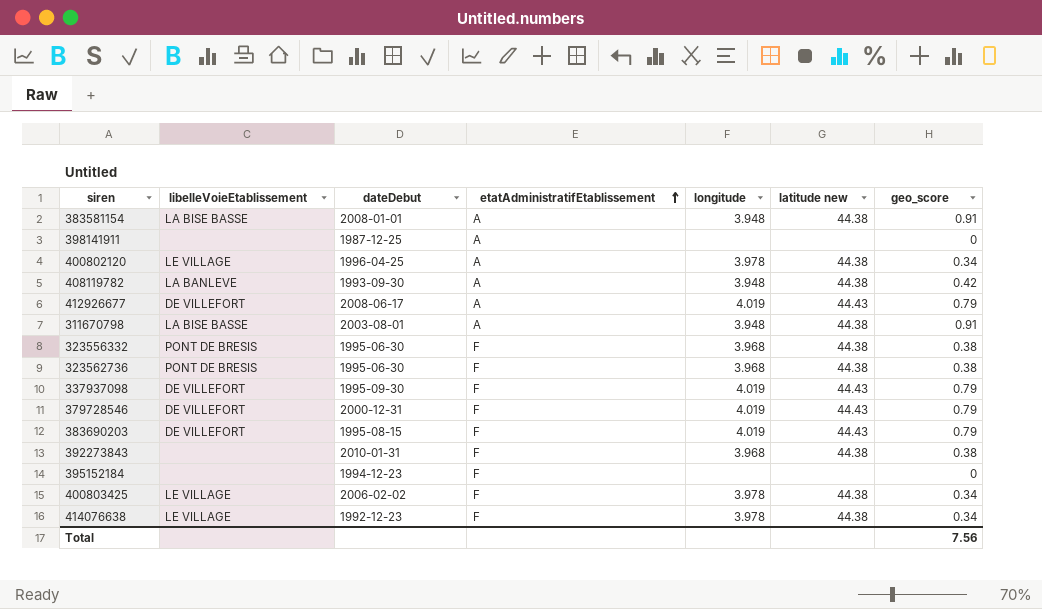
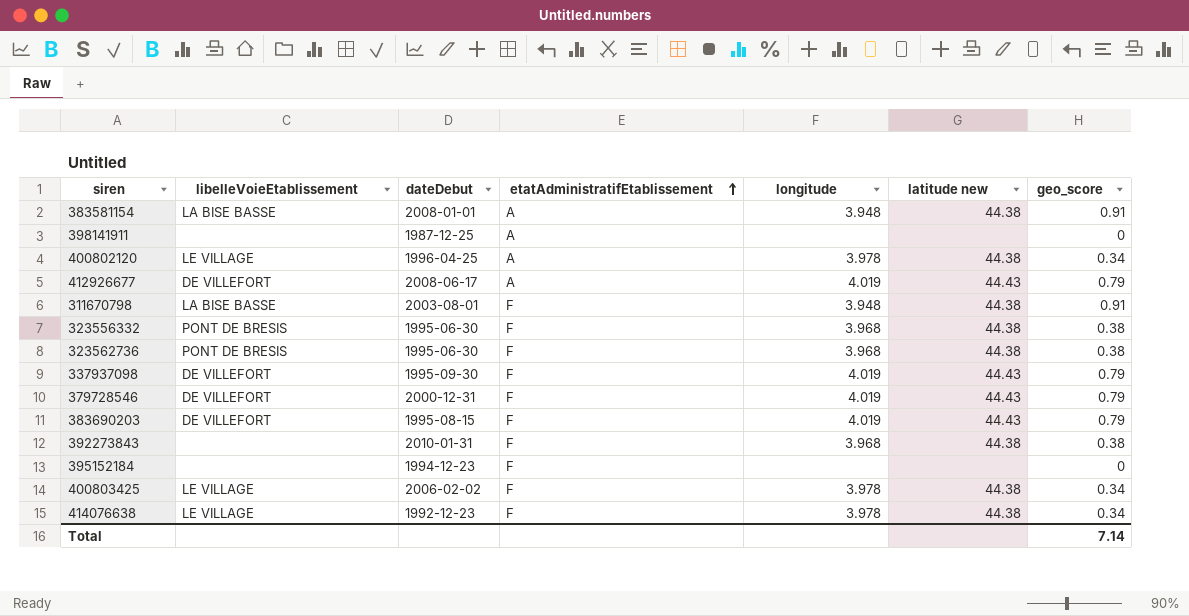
row 408119782: LA BANLEVE | 1993-09-30 | A | 3.948 | 44.38 | 0.42 -> none
311670798 | etatAdministratifEtablissement: A -> F
Total | geo_score: 7.56 -> 7.14

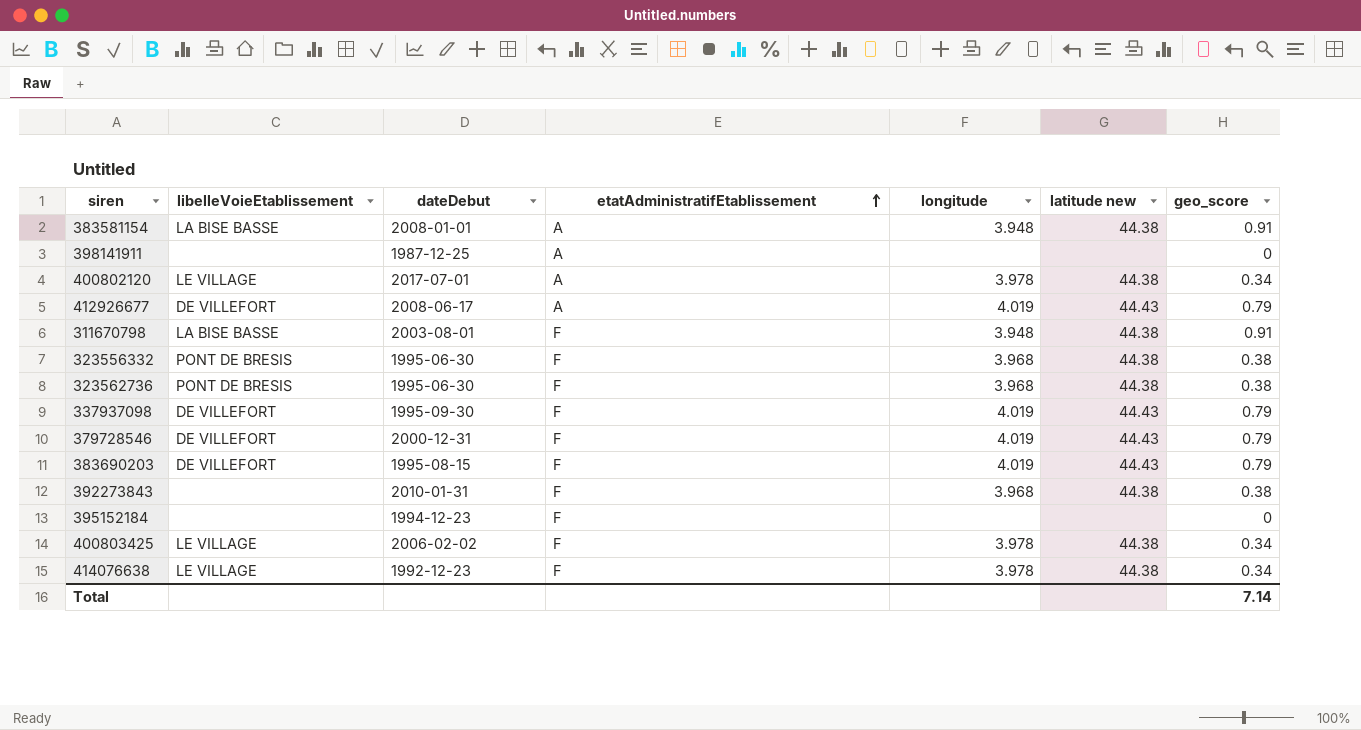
400802120 | dateDebut: 1996-04-25 -> 2017-07-01

